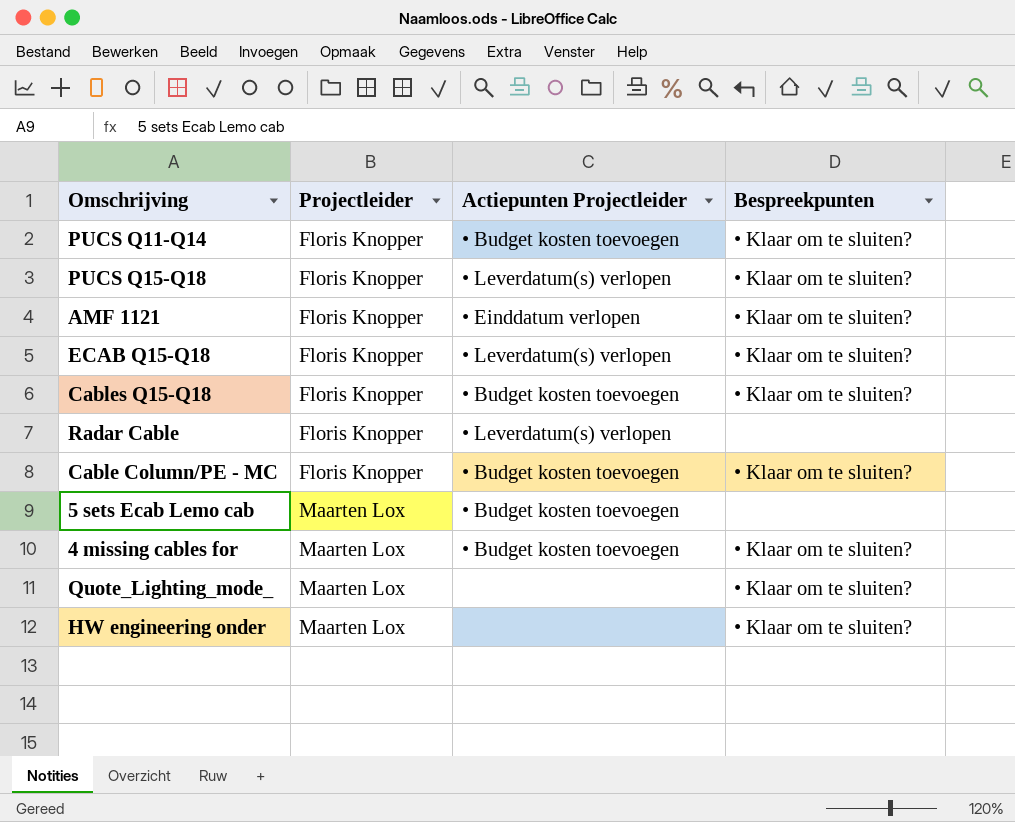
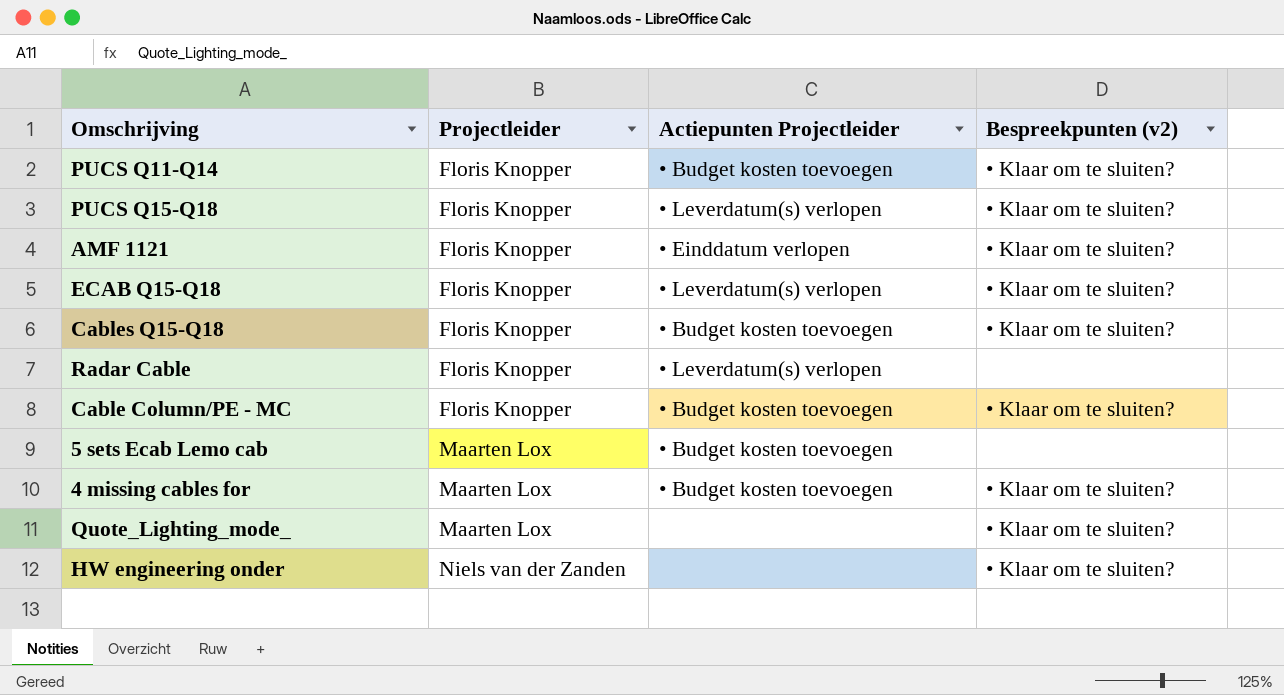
column name: Bespreekpunten -> Bespreekpunten (v2)
HW engineering onder | Projectleider: Maarten Lox -> Niels van der Zanden

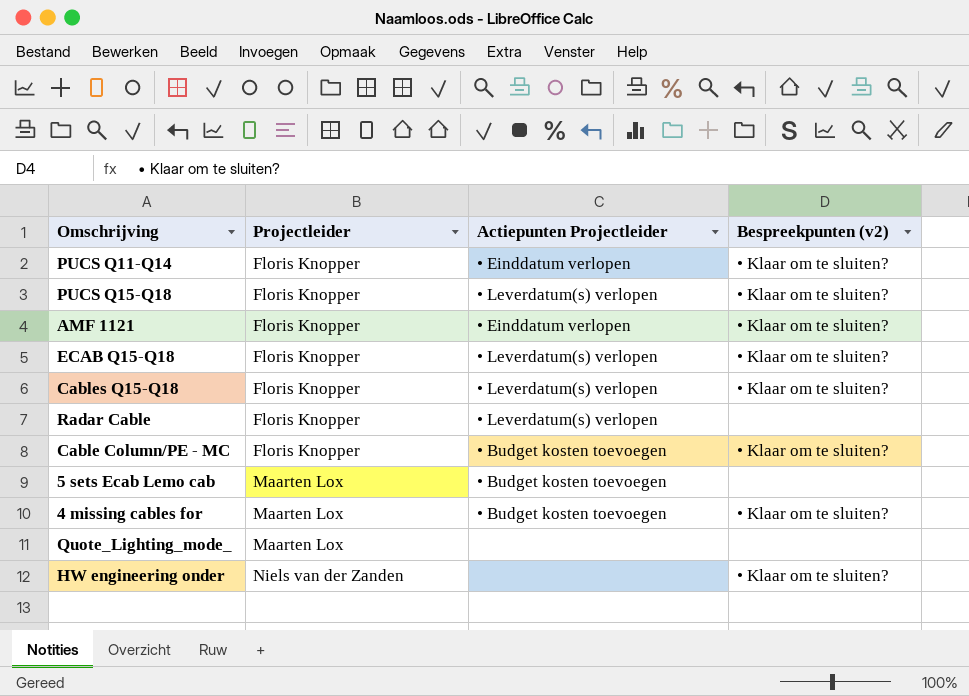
PUCS Q11-Q14 | Actiepunten Projectleider: • Budget kosten toevoegen -> • Einddatum verlopen
Cables Q15-Q18 | Actiepunten Projectleider: • Budget kosten toevoegen -> • Leverdatum(s) verlopen
Quote_Lighting_mode_ | Bespreekpunten (v2): • Klaar om te sluiten? -> none

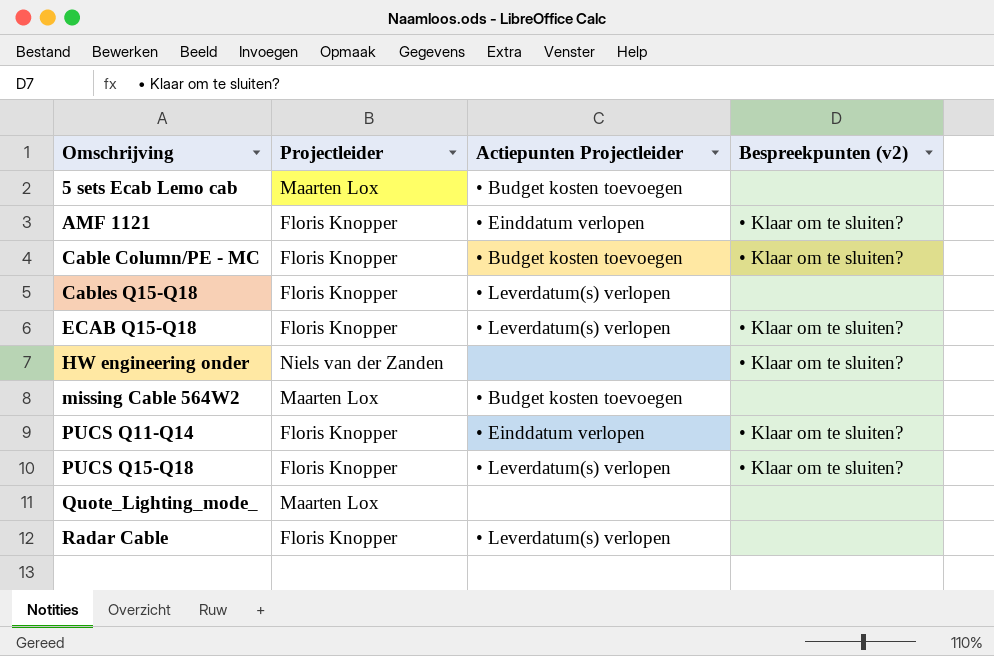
row order: Projectleider ascending -> Omschrijving ascending
row 4 missing cables for: Maarten Lox | • Budget kosten toevoegen | • Klaar om te sluiten? -> none
Cables Q15-Q18 | Bespreekpunten (v2): • Klaar om te sluiten? -> none
row missing Cable 564W2: none -> Maarten Lox | • Budget kosten toevoegen | none

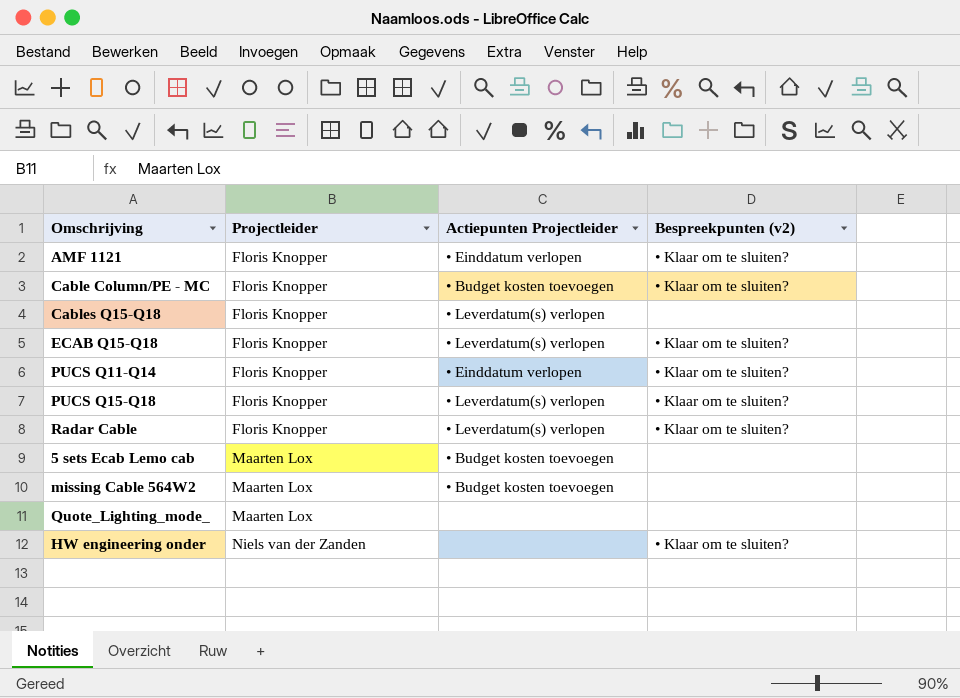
row order: Omschrijving ascending -> Projectleider ascending
Radar Cable | Bespreekpunten (v2): none -> • Klaar om te sluiten?

